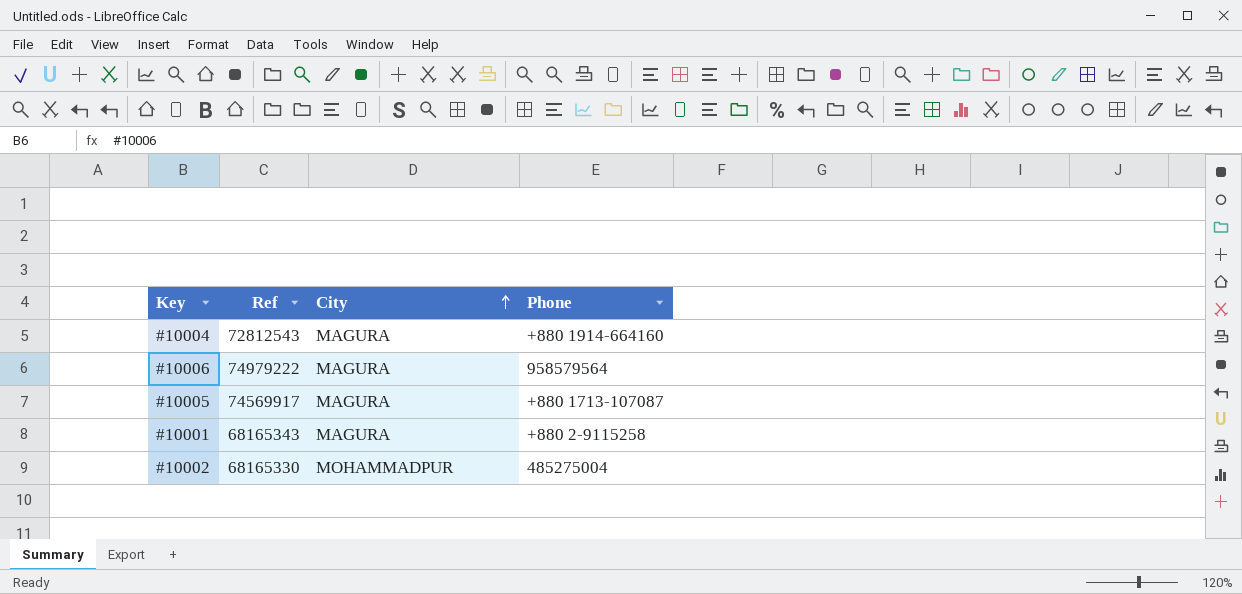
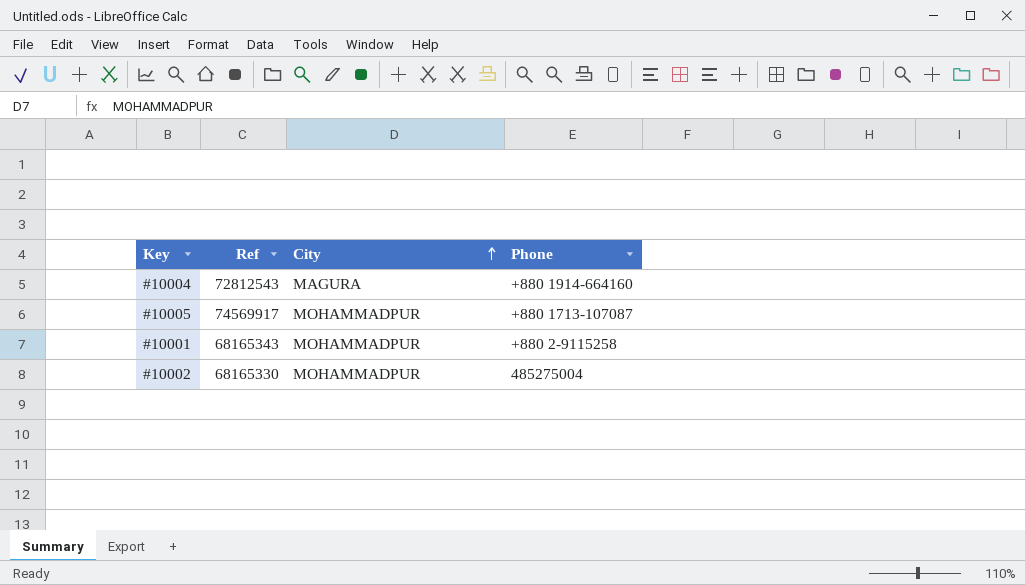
row #10006: 74979222 | MAGURA | 958579564 -> none
#10005 | City: MAGURA -> MOHAMMADPUR
#10001 | City: MAGURA -> MOHAMMADPUR

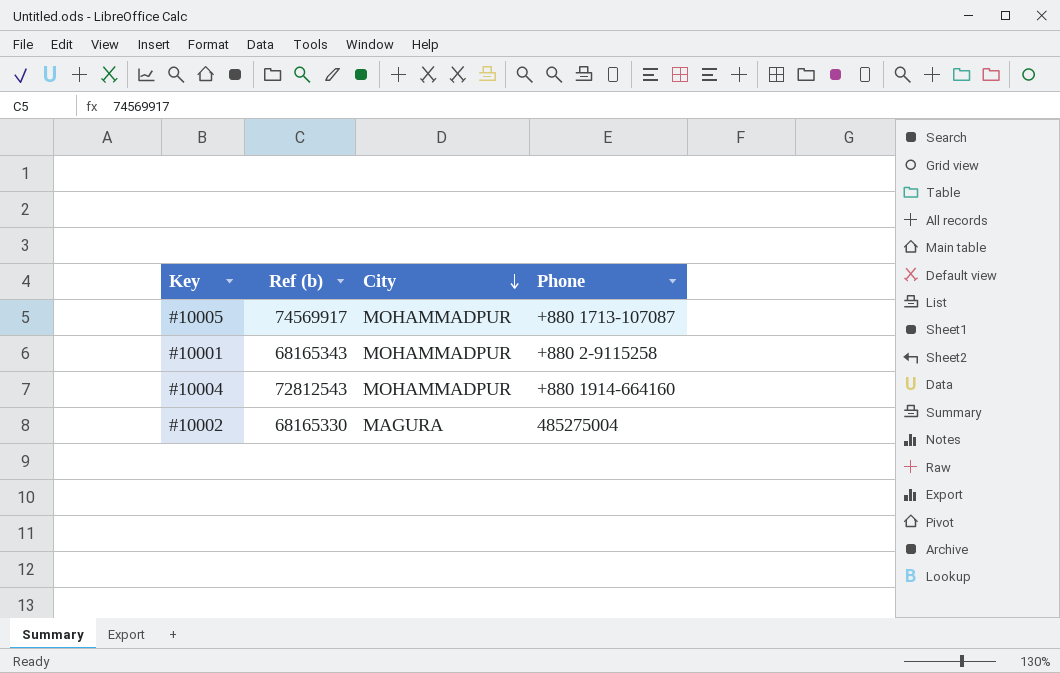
row order: City ascending -> City descending
column name: Ref -> Ref (b)
#10004 | City: MAGURA -> MOHAMMADPUR
#10002 | City: MOHAMMADPUR -> MAGURA

